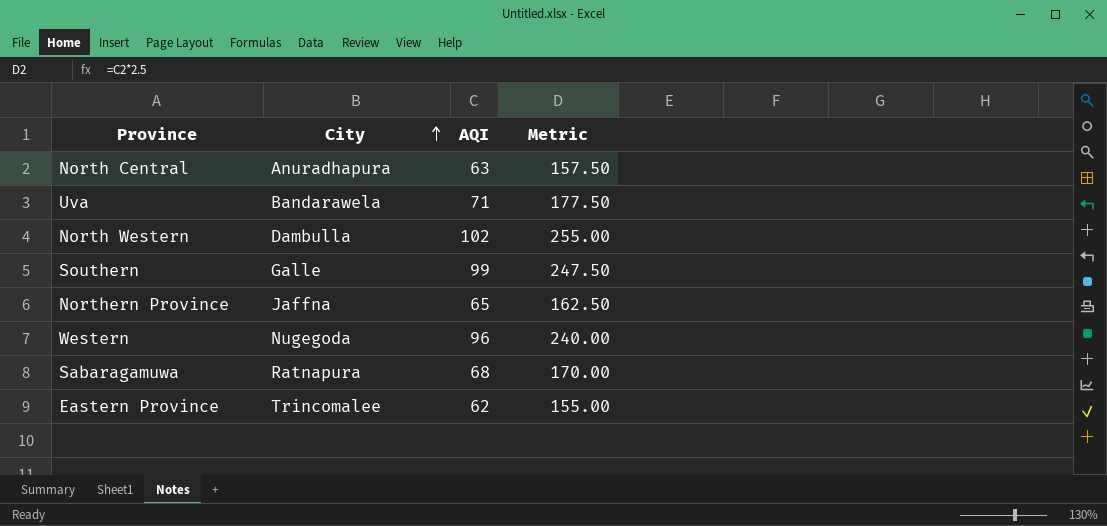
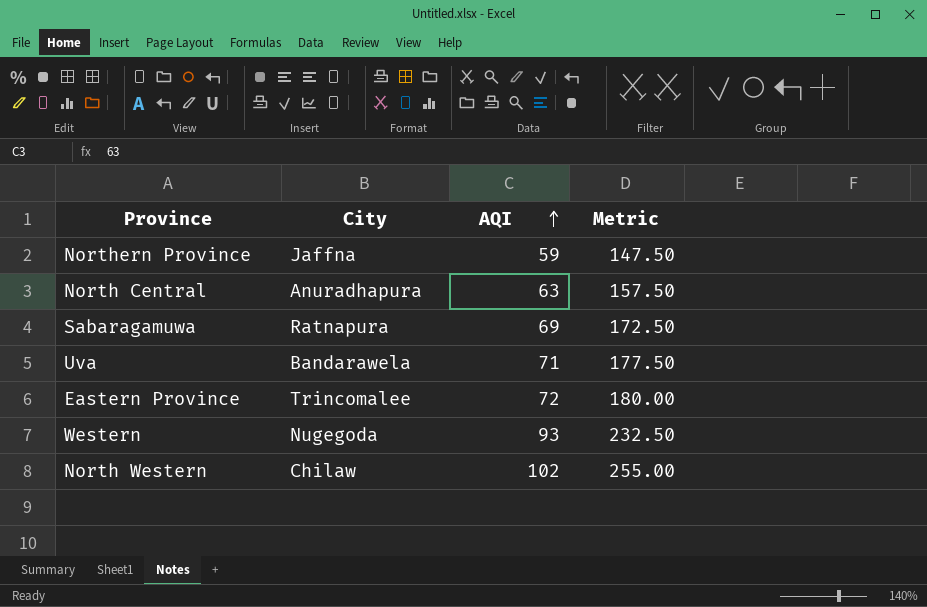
row order: City ascending -> AQI ascending
row Southern: Galle | 99 | 247.50 -> none
Northern Province | AQI: 65 -> 59
Northern Province | Metric: 162.50 -> 147.50
Sabaragamuwa | AQI: 68 -> 69
Sabaragamuwa | Metric: 170.00 -> 172.50
Eastern Province | AQI: 62 -> 72
Eastern Province | Metric: 155.00 -> 180.00
Western | AQI: 96 -> 93
Western | Metric: 240.00 -> 232.50
North Western | City: Dambulla -> Chilaw

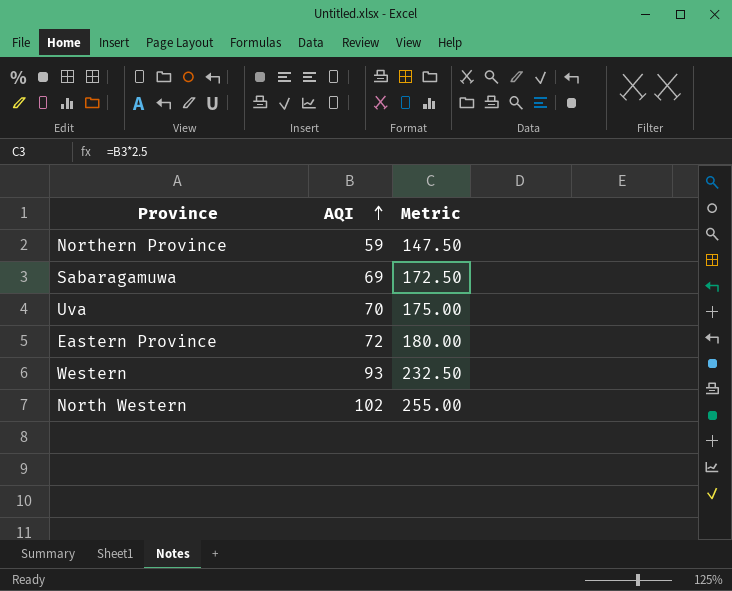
column City | position: 2 -> none
row North Central: Anuradhapura | 63 | 157.50 -> none
Uva | AQI: 71 -> 70
Uva | Metric: 177.50 -> 175.00

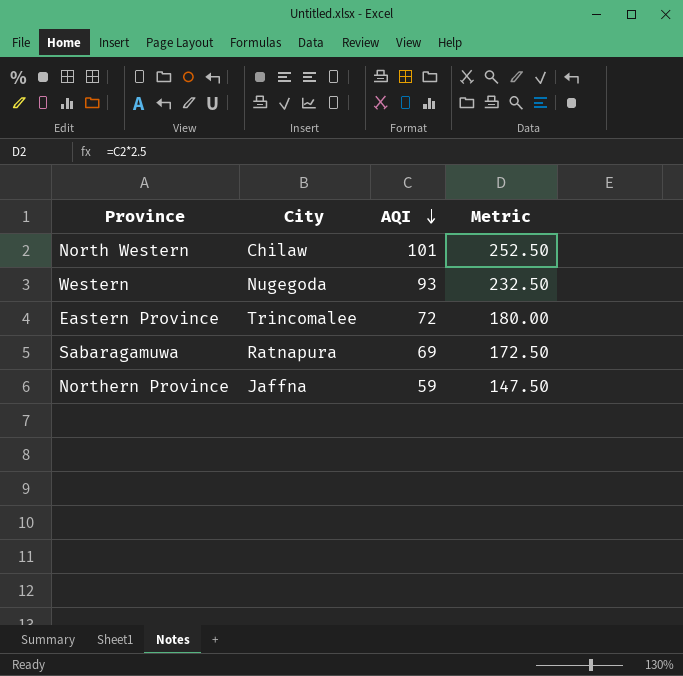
row order: AQI ascending -> AQI descending
column City | position: none -> 2
row Uva: 70 | 175.00 -> none
North Western | AQI: 102 -> 101
North Western | Metric: 255.00 -> 252.50

